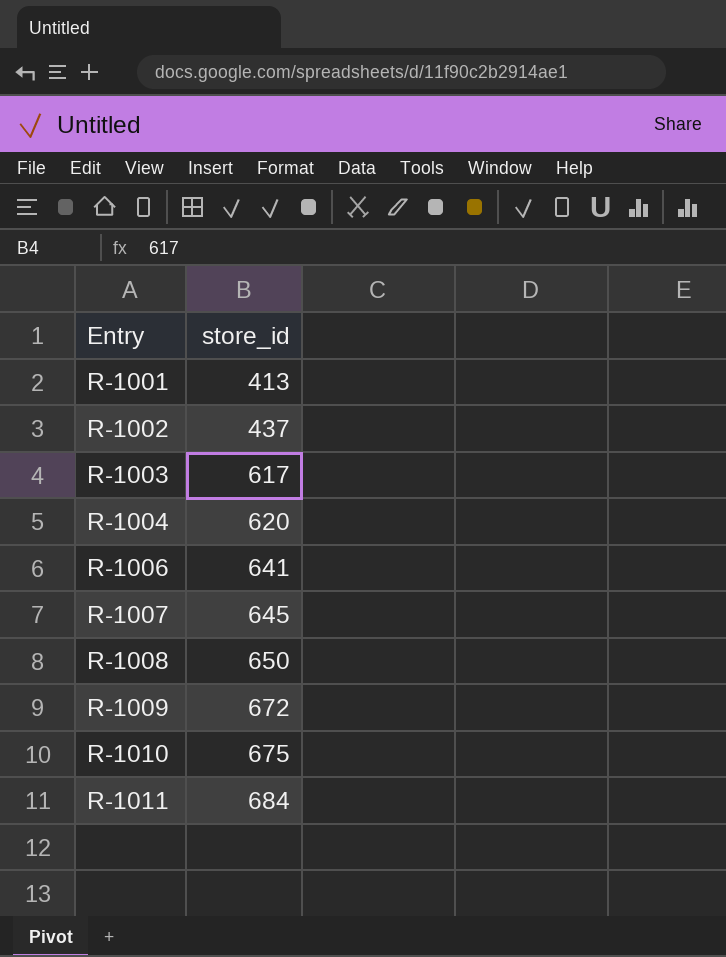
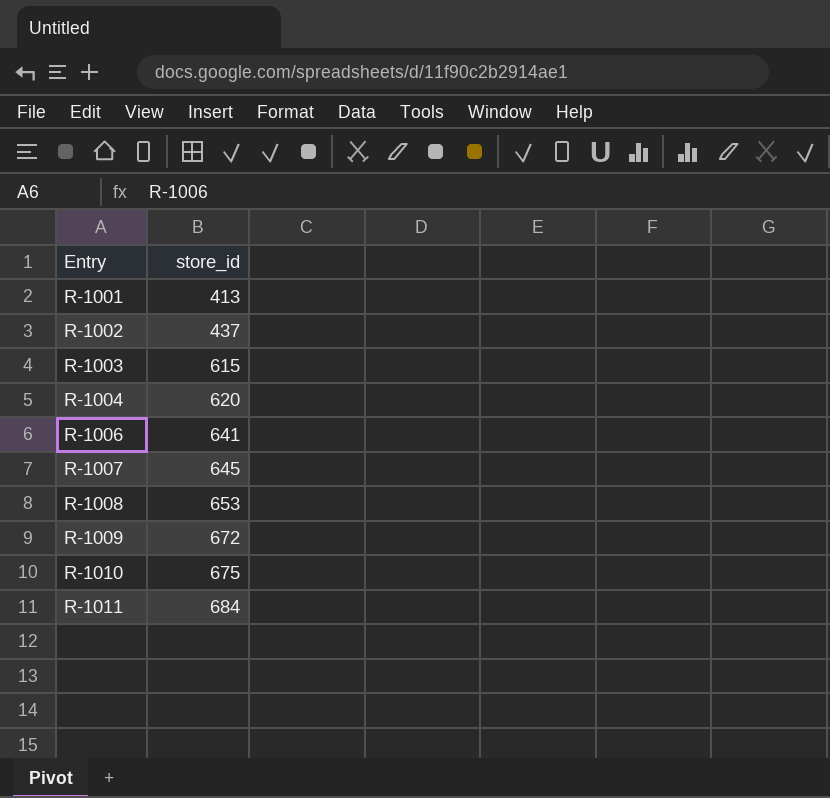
R-1003 | store_id: 617 -> 615
R-1008 | store_id: 650 -> 653

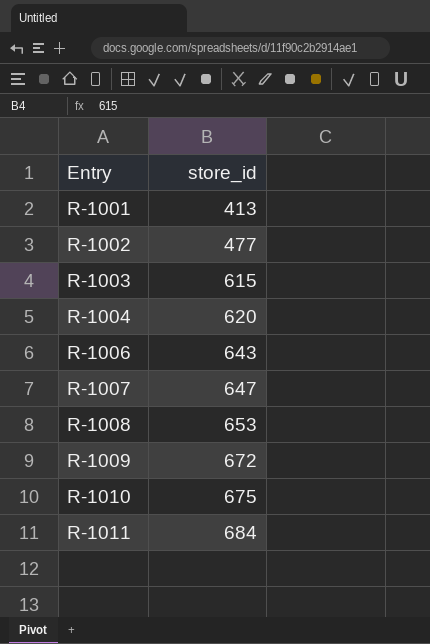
R-1002 | store_id: 437 -> 477
R-1006 | store_id: 641 -> 643
R-1007 | store_id: 645 -> 647

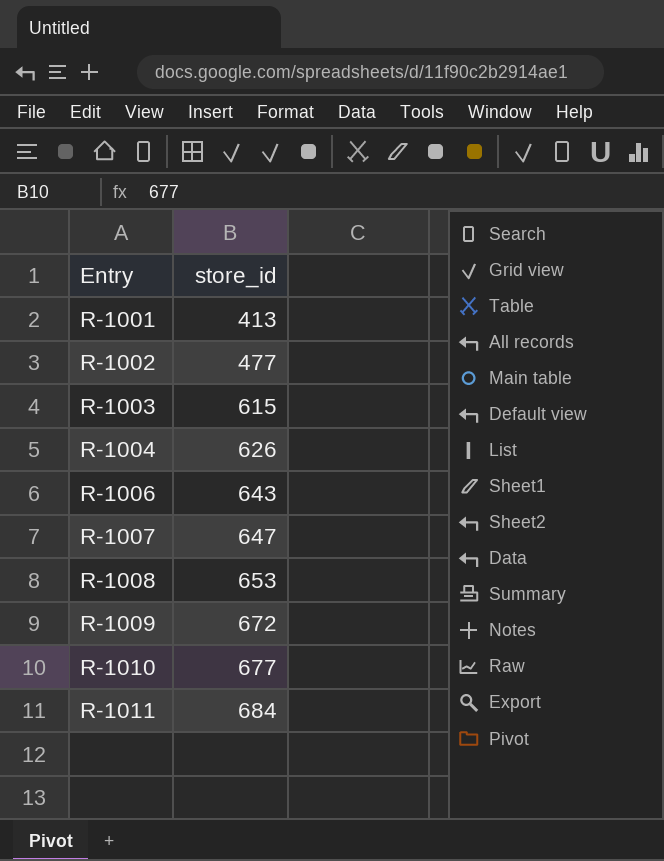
R-1004 | store_id: 620 -> 626
R-1010 | store_id: 675 -> 677

